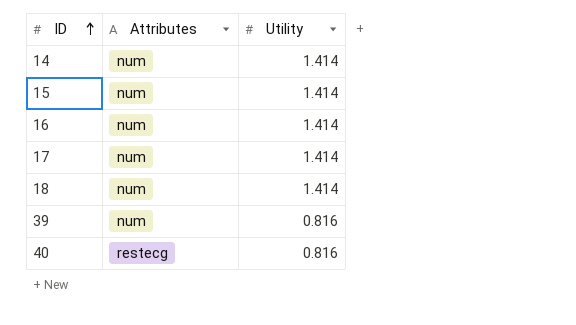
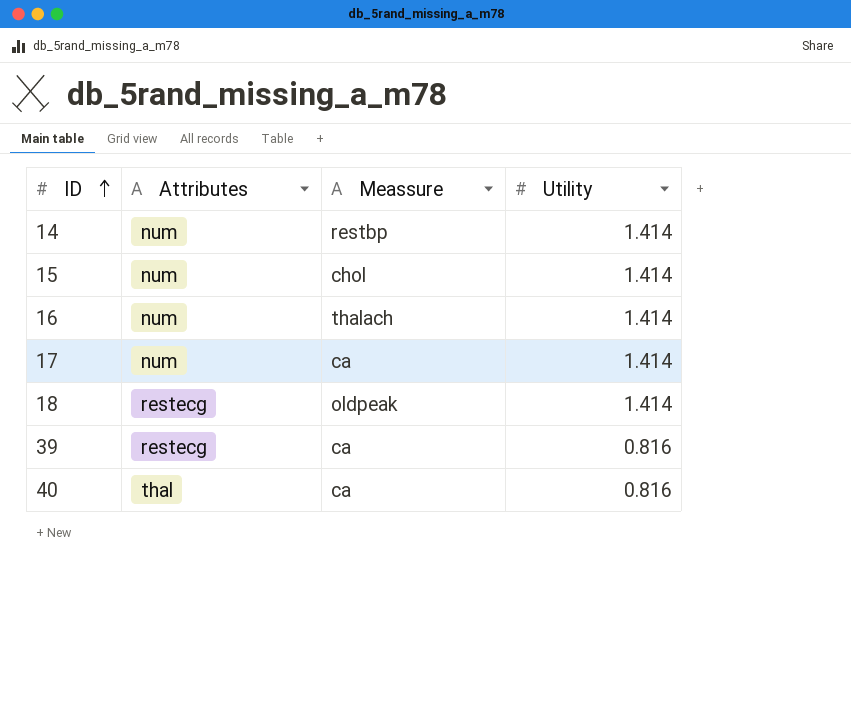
column Meassure | position: none -> 3
18 | Attributes: num -> restecg
39 | Attributes: num -> restecg
40 | Attributes: restecg -> thal

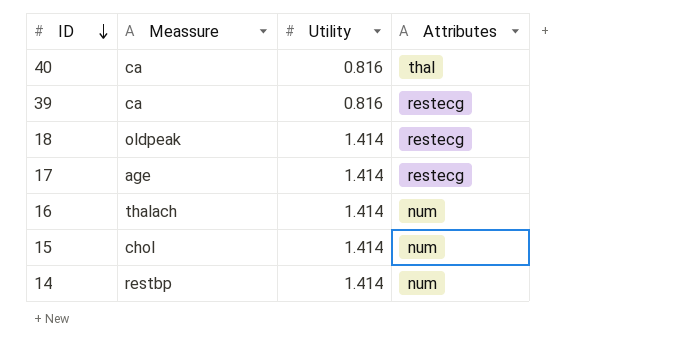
row order: ID ascending -> ID descending
column Attributes | position: 2 -> 4
17 | Meassure: ca -> age
17 | Attributes: num -> restecg

